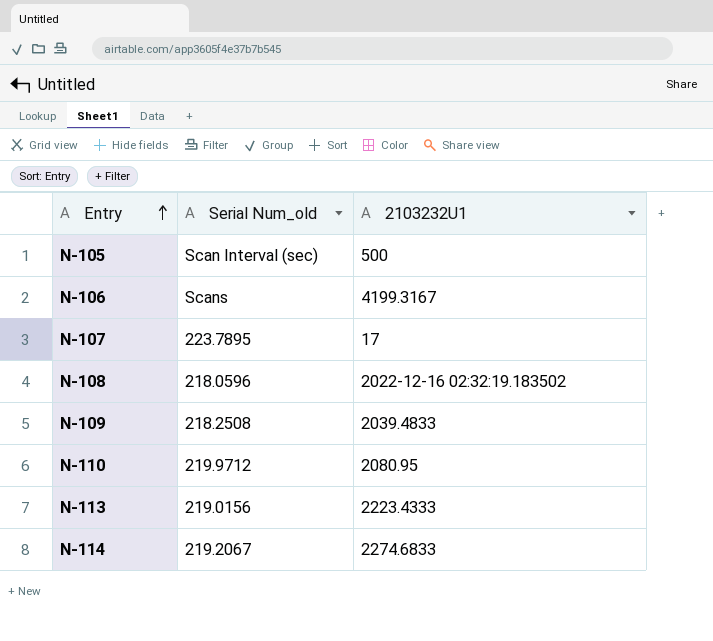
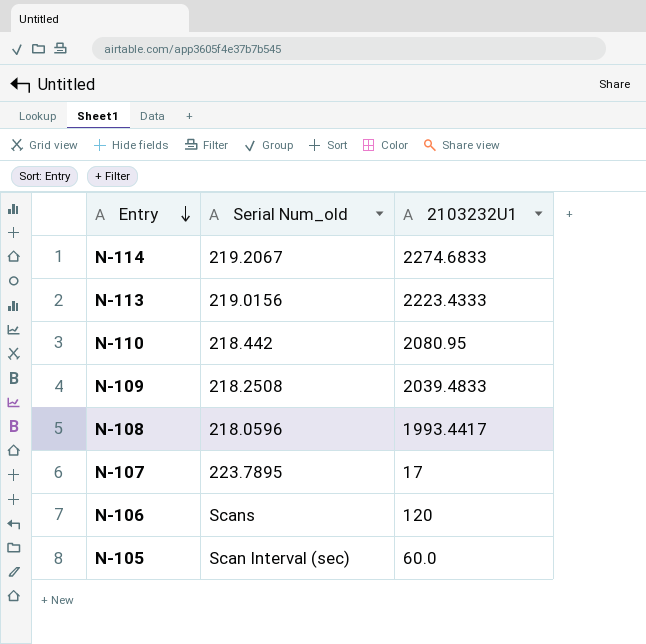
row order: Entry ascending -> Entry descending
N-110 | Serial Num_old: 219.9712 -> 218.442
N-108 | 2103232U1: 2022-12-16 02:32:19.183502 -> 1993.4417
N-106 | 2103232U1: 4199.3167 -> 120
N-105 | 2103232U1: 500 -> 60.0

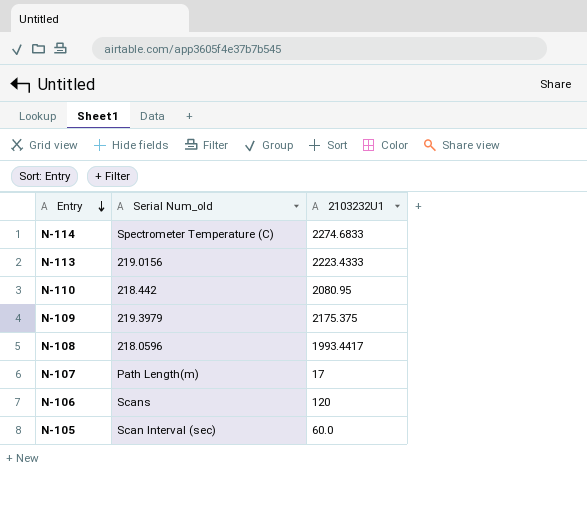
N-114 | Serial Num_old: 219.2067 -> Spectrometer Temperature (C)
N-109 | Serial Num_old: 218.2508 -> 219.3979
N-109 | 2103232U1: 2039.4833 -> 2175.375
N-107 | Serial Num_old: 223.7895 -> Path Length(m)

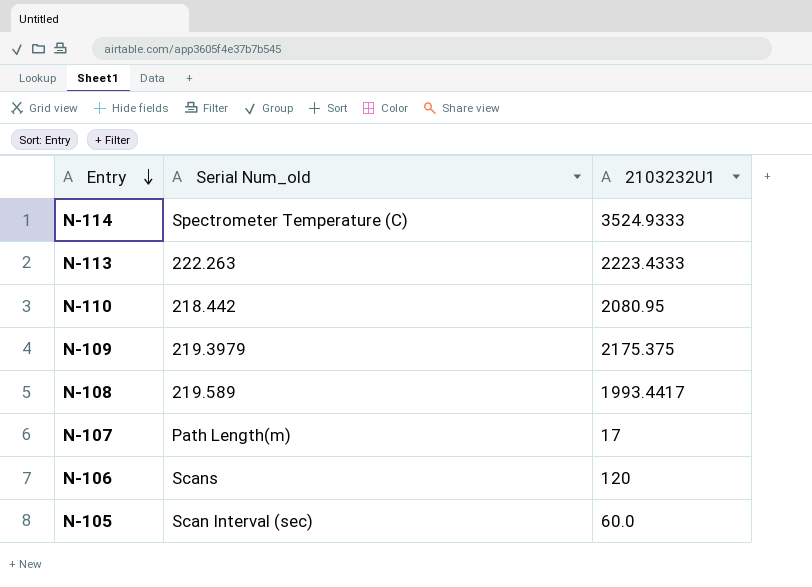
N-114 | 2103232U1: 2274.6833 -> 3524.9333
N-113 | Serial Num_old: 219.0156 -> 222.263
N-108 | Serial Num_old: 218.0596 -> 219.589

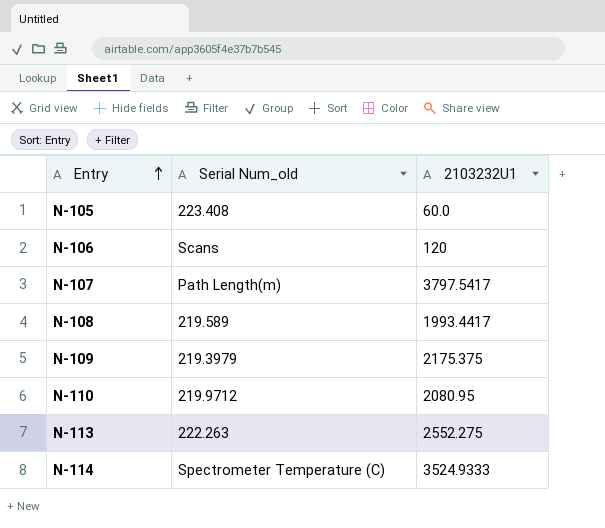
row order: Entry descending -> Entry ascending
N-105 | Serial Num_old: Scan Interval (sec) -> 223.408
N-107 | 2103232U1: 17 -> 3797.5417
N-110 | Serial Num_old: 218.442 -> 219.9712
N-113 | 2103232U1: 2223.4333 -> 2552.275

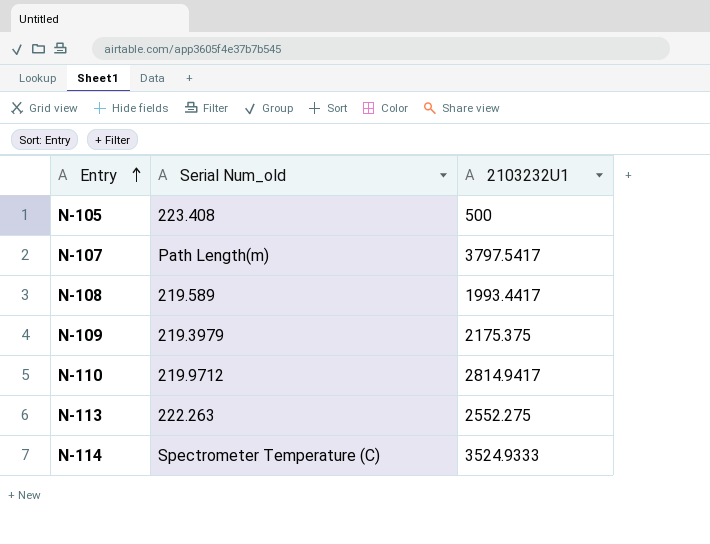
row N-106: Scans | 120 -> none
N-105 | 2103232U1: 60.0 -> 500
N-110 | 2103232U1: 2080.95 -> 2814.9417

